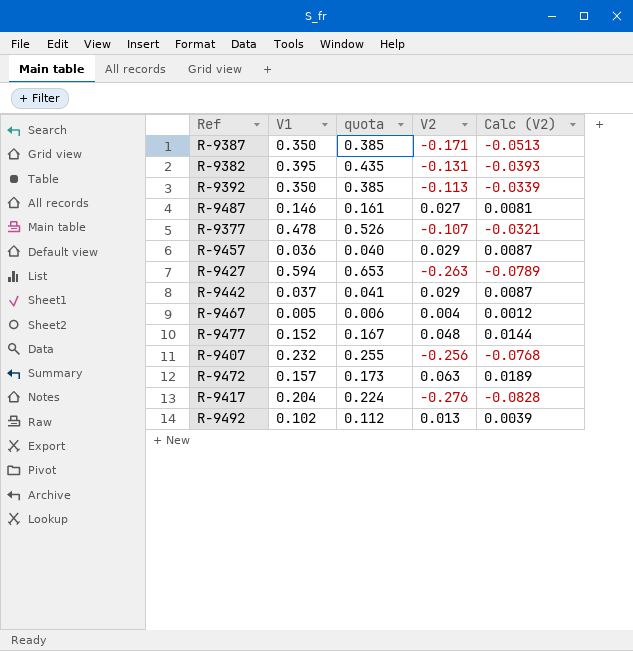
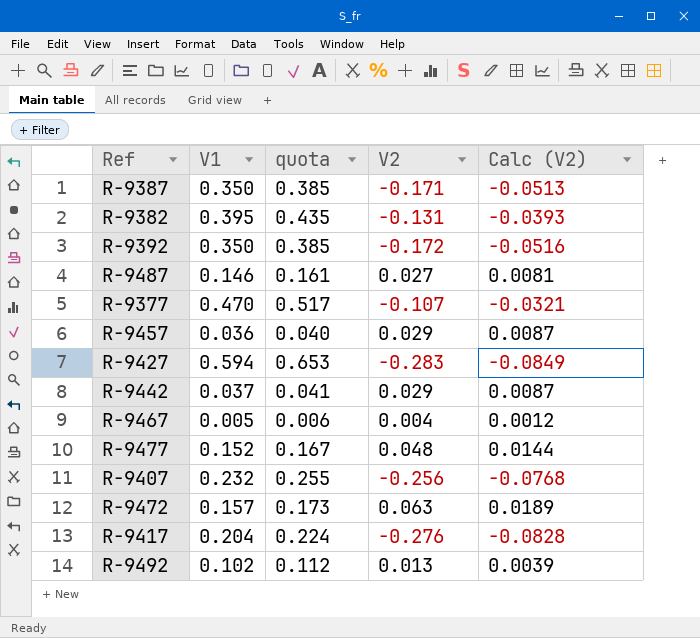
R-9392 | V2: -0.113 -> -0.172
R-9392 | Calc (V2): -0.0339 -> -0.0516
R-9377 | V1: 0.478 -> 0.470
R-9377 | quota: 0.526 -> 0.517
R-9427 | V2: -0.263 -> -0.283
R-9427 | Calc (V2): -0.0789 -> -0.0849

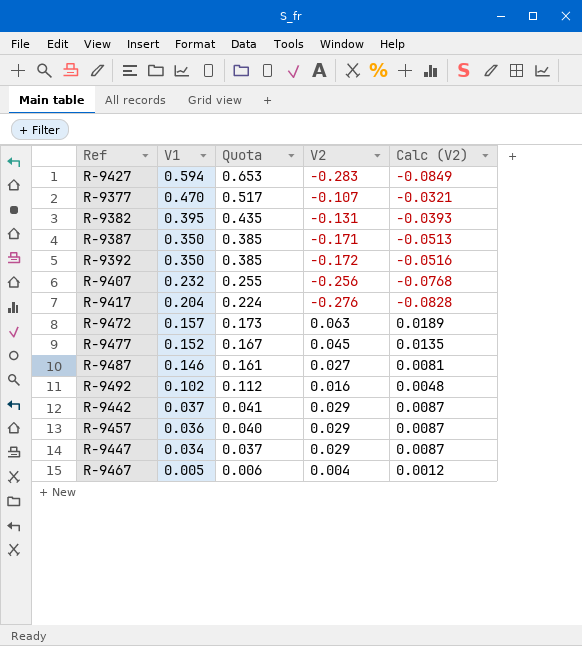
row order: none -> V1 descending
column name: quota -> Quota
R-9477 | V2: 0.048 -> 0.045
R-9477 | Calc (V2): 0.0144 -> 0.0135
R-9492 | V2: 0.013 -> 0.016
R-9492 | Calc (V2): 0.0039 -> 0.0048
row R-9447: none -> 0.034 | 0.037 | 0.029 | 0.0087

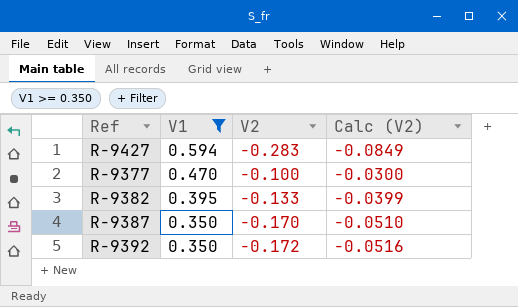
filter: none -> V1 >= 0.350
column Quota | formula: [V1] * 1.1 -> none
R-9377 | V2: -0.107 -> -0.100
R-9377 | Calc (V2): -0.0321 -> -0.0300
R-9382 | V2: -0.131 -> -0.133
R-9382 | Calc (V2): -0.0393 -> -0.0399
R-9387 | V2: -0.171 -> -0.170
R-9387 | Calc (V2): -0.0513 -> -0.0510

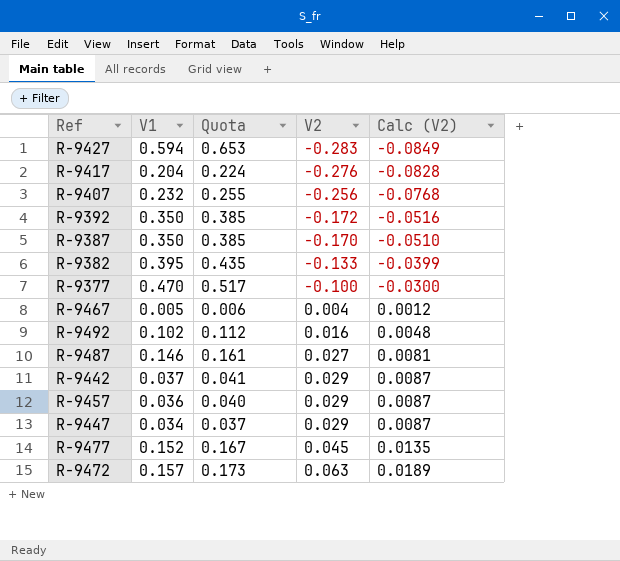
filter: V1 >= 0.350 -> none
row order: V1 descending -> V2 ascending
column Quota | formula: none -> [V1] * 1.1

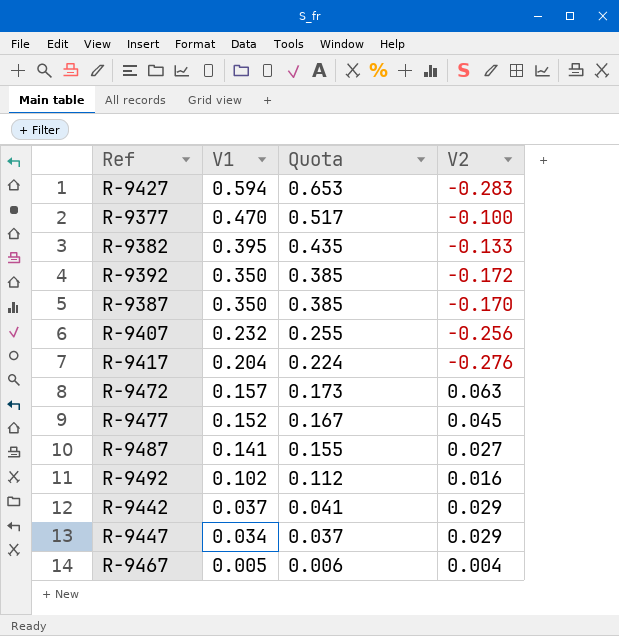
row order: V2 ascending -> V1 descending
column Calc (V2) | formula: [V2] * 0.3 -> none
row R-9457: 0.036 | 0.040 | 0.029 | 0.0087 -> none
R-9487 | V1: 0.146 -> 0.141
R-9487 | Quota: 0.161 -> 0.155

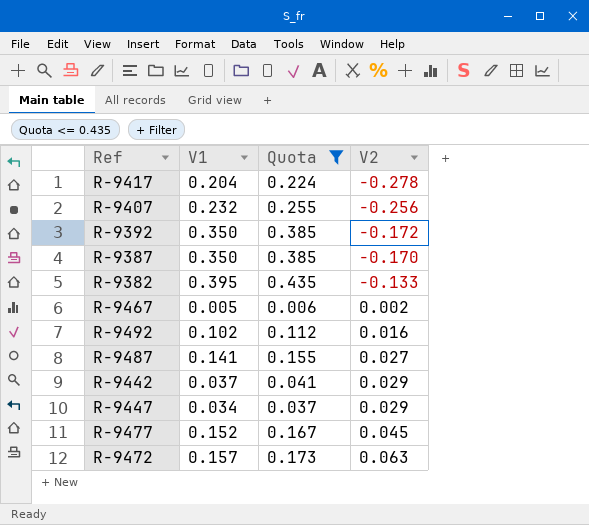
filter: none -> Quota <= 0.435
row order: V1 descending -> V2 ascending
R-9417 | V2: -0.276 -> -0.278
R-9467 | V2: 0.004 -> 0.002

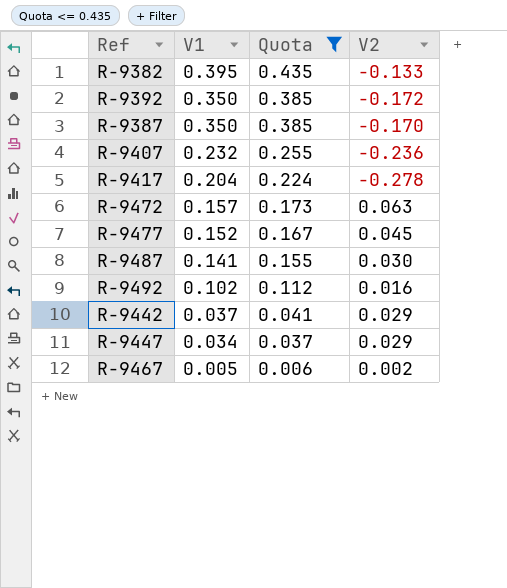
row order: V2 ascending -> V1 descending
R-9407 | V2: -0.256 -> -0.236
R-9487 | V2: 0.027 -> 0.030

